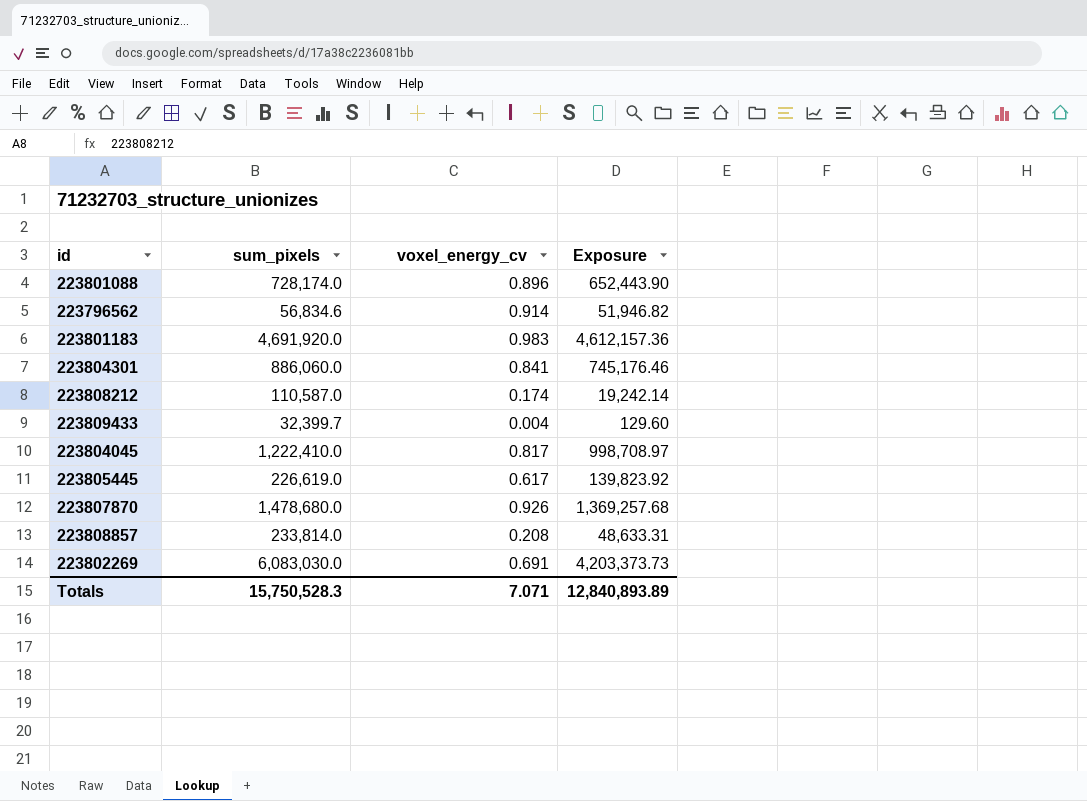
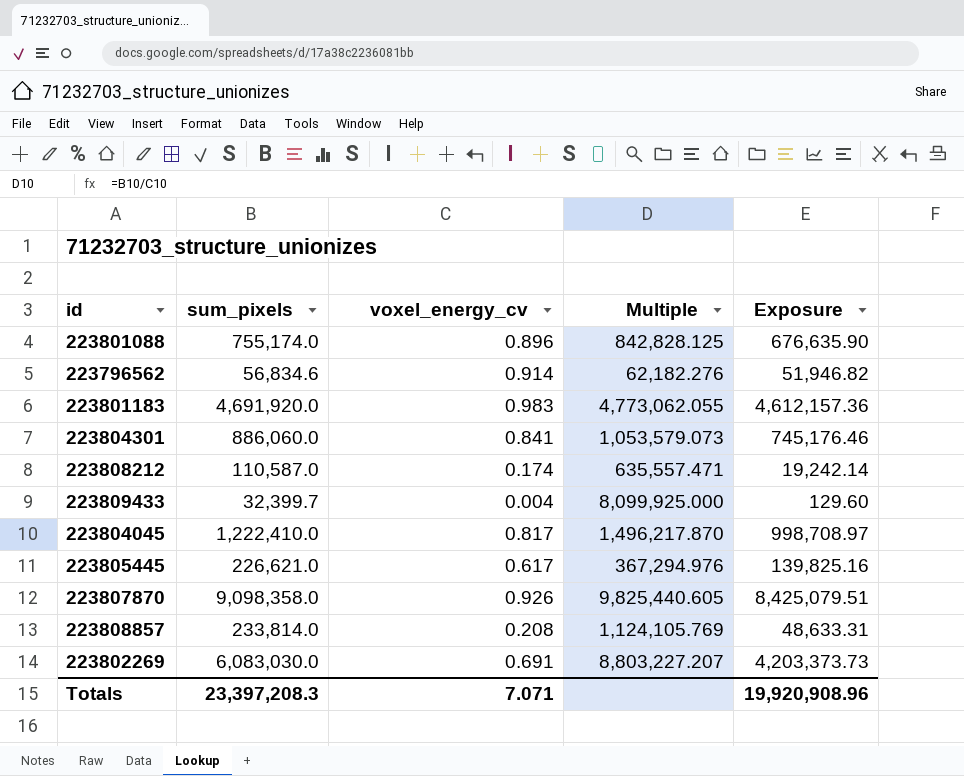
column Multiple | formula: none -> [sum_pixels] / [voxel_energy_cv]
223801088 | sum_pixels: 728,174.0 -> 755,174.0
223801088 | Exposure: 652,443.90 -> 676,635.90
223805445 | sum_pixels: 226,619.0 -> 226,621.0
223805445 | Exposure: 139,823.92 -> 139,825.16
223807870 | sum_pixels: 1,478,680.0 -> 9,098,358.0
223807870 | Exposure: 1,369,257.68 -> 8,425,079.51
Totals | sum_pixels: 15,750,528.3 -> 23,397,208.3
Totals | Exposure: 12,840,893.89 -> 19,920,908.96

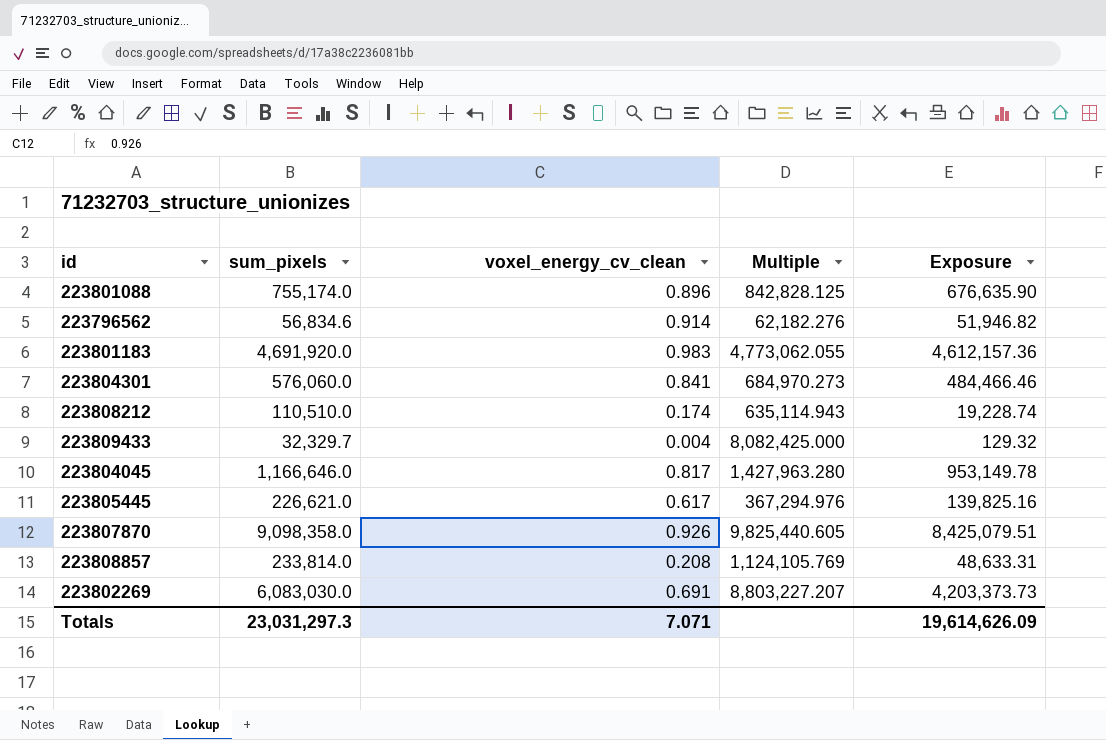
column name: voxel_energy_cv -> voxel_energy_cv_clean
223804301 | sum_pixels: 886,060.0 -> 576,060.0
223804301 | Multiple: 1,053,579.073 -> 684,970.273
223804301 | Exposure: 745,176.46 -> 484,466.46
223808212 | sum_pixels: 110,587.0 -> 110,510.0
223808212 | Multiple: 635,557.471 -> 635,114.943
223808212 | Exposure: 19,242.14 -> 19,228.74
223809433 | sum_pixels: 32,399.7 -> 32,329.7
223809433 | Multiple: 8,099,925.000 -> 8,082,425.000
223809433 | Exposure: 129.60 -> 129.32
223804045 | sum_pixels: 1,222,410.0 -> 1,166,646.0
223804045 | Multiple: 1,496,217.870 -> 1,427,963.280
223804045 | Exposure: 998,708.97 -> 953,149.78
Totals | sum_pixels: 23,397,208.3 -> 23,031,297.3
Totals | Exposure: 19,920,908.96 -> 19,614,626.09

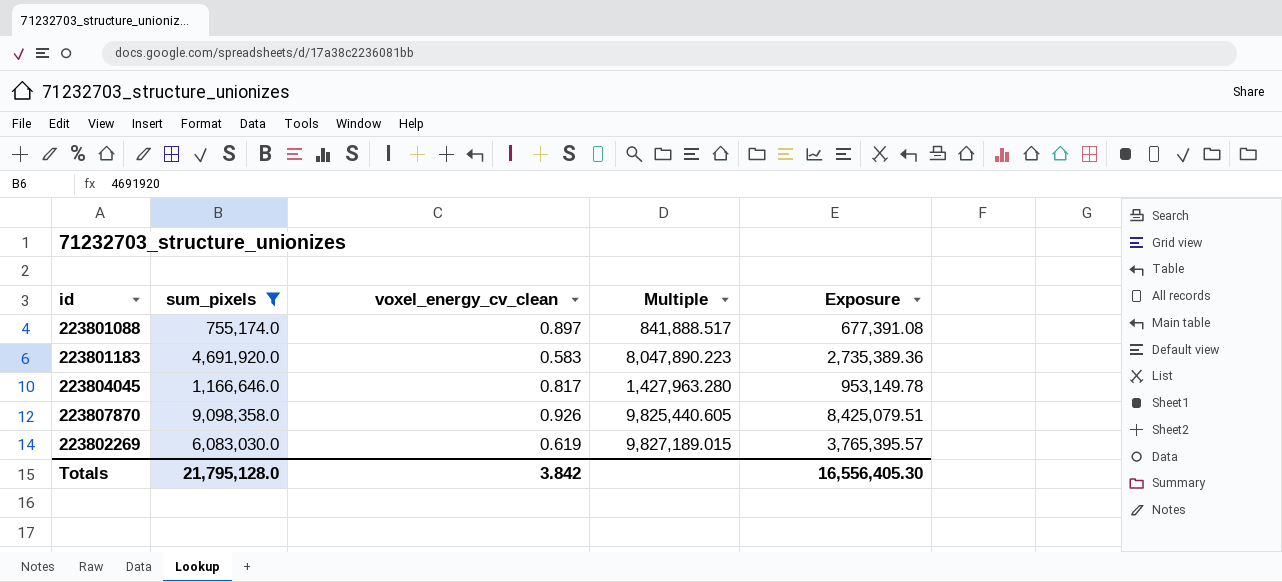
filter: none -> sum_pixels >= 755,174.0
223801088 | voxel_energy_cv_clean: 0.896 -> 0.897
223801088 | Multiple: 842,828.125 -> 841,888.517
223801088 | Exposure: 676,635.90 -> 677,391.08
223801183 | voxel_energy_cv_clean: 0.983 -> 0.583
223801183 | Multiple: 4,773,062.055 -> 8,047,890.223
223801183 | Exposure: 4,612,157.36 -> 2,735,389.36
223802269 | voxel_energy_cv_clean: 0.691 -> 0.619
223802269 | Multiple: 8,803,227.207 -> 9,827,189.015
223802269 | Exposure: 4,203,373.73 -> 3,765,395.57
Totals | sum_pixels: 23,031,297.3 -> 21,795,128.0
Totals | voxel_energy_cv_clean: 7.071 -> 3.842
Totals | Exposure: 19,614,626.09 -> 16,556,405.30

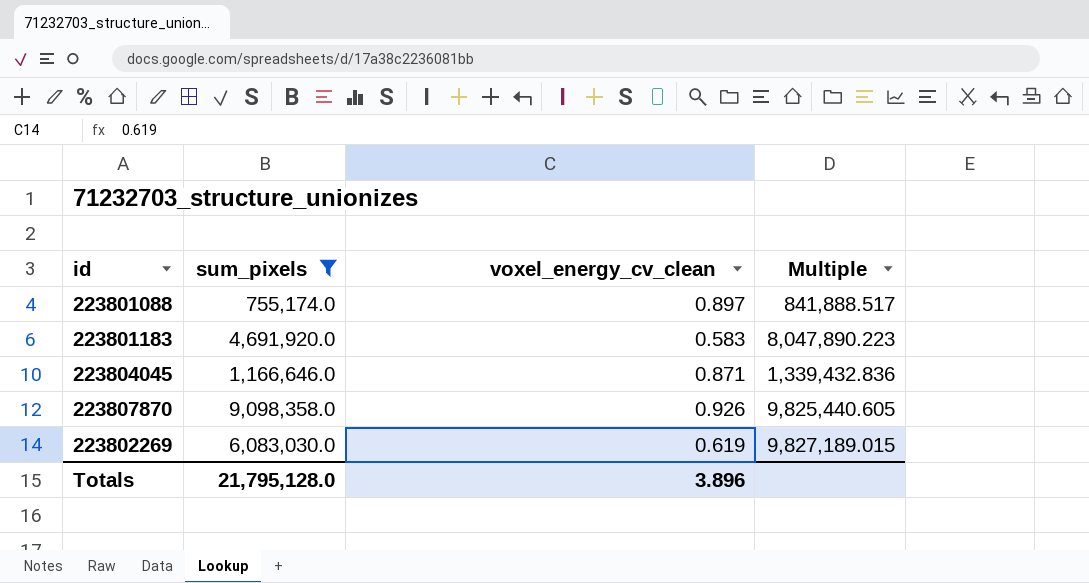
column Exposure | formula: [sum_pixels] * [voxel_energy_cv_clean] -> none
223804045 | voxel_energy_cv_clean: 0.817 -> 0.871
223804045 | Multiple: 1,427,963.280 -> 1,339,432.836
Totals | voxel_energy_cv_clean: 3.842 -> 3.896

